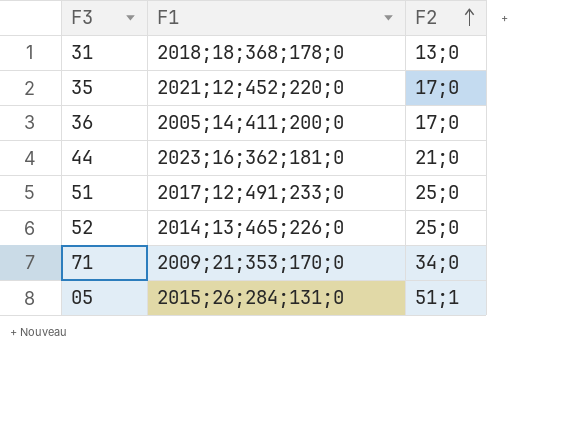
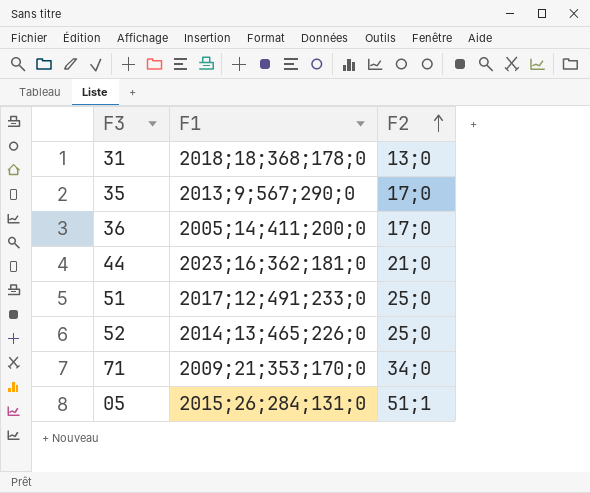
35 | F1: 2021;12;452;220;0 -> 2013;9;567;290;0

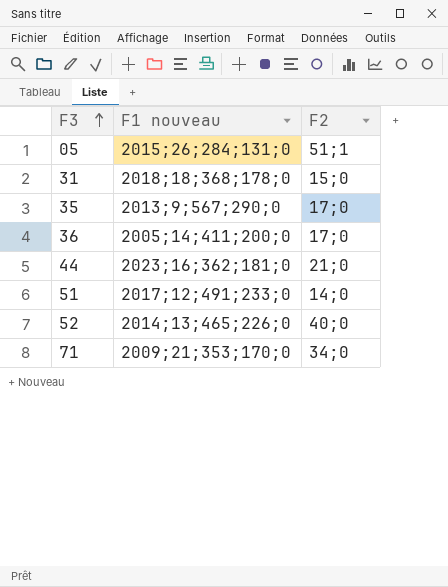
row order: F2 ascending -> F3 ascending
column name: F1 -> F1 nouveau
31 | F2: 13;0 -> 15;0
51 | F2: 25;0 -> 14;0
52 | F2: 25;0 -> 40;0

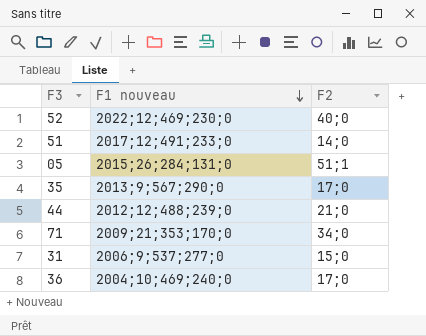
row order: F3 ascending -> F1 nouveau descending
52 | F1 nouveau: 2014;13;465;226;0 -> 2022;12;469;230;0
44 | F1 nouveau: 2023;16;362;181;0 -> 2012;12;488;239;0
31 | F1 nouveau: 2018;18;368;178;0 -> 2006;9;537;277;0
36 | F1 nouveau: 2005;14;411;200;0 -> 2004;10;469;240;0

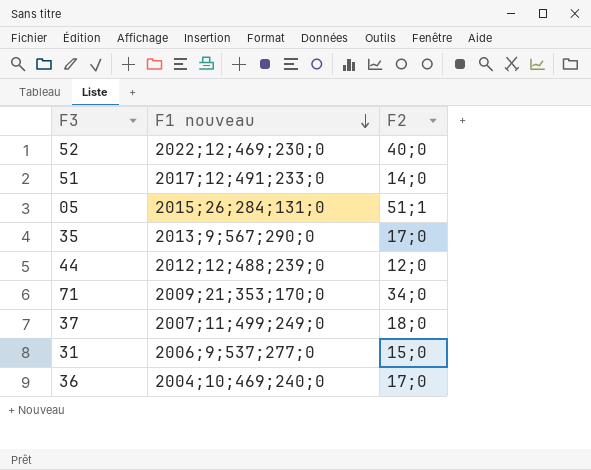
44 | F2: 21;0 -> 12;0
row 37: none -> 2007;11;499;249;0 | 18;0

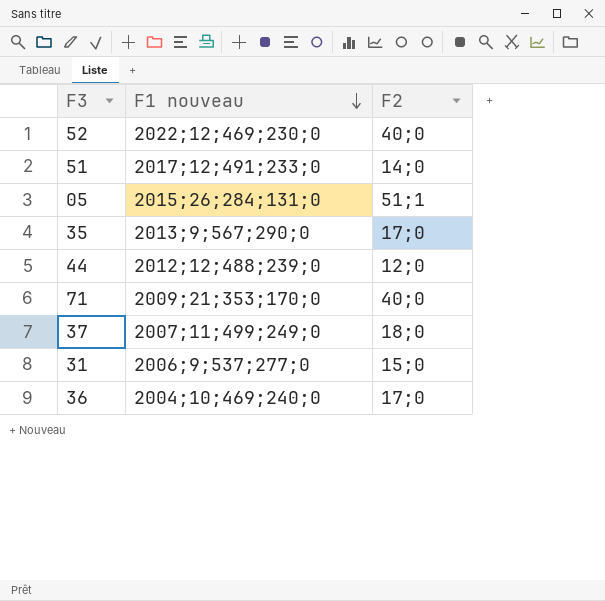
71 | F2: 34;0 -> 40;0

